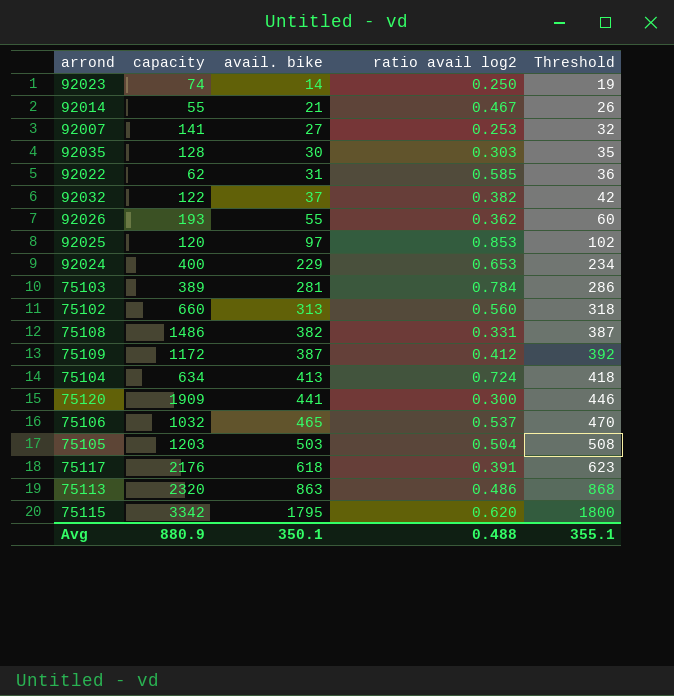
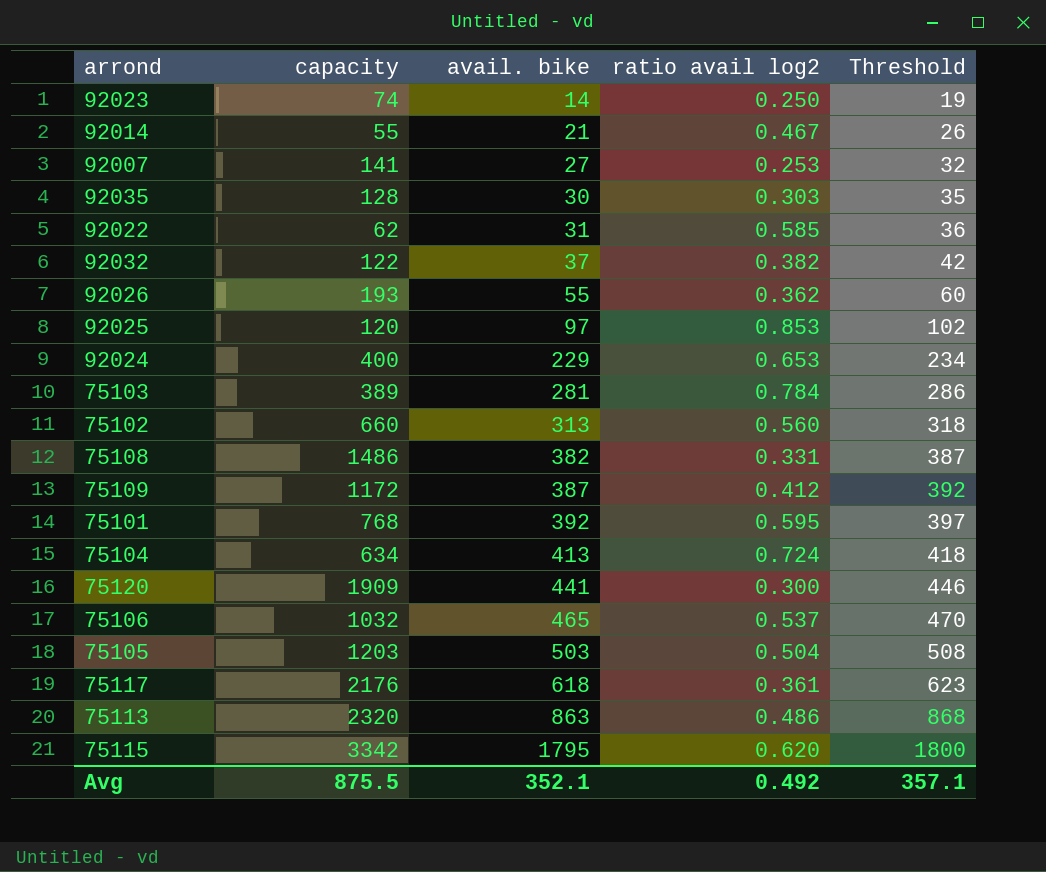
row 75101: none -> 768 | 392 | 0.595 | 397
75117 | ratio avail log2: 0.391 -> 0.361
Avg | capacity: 880.9 -> 875.5
Avg | avail. bike: 350.1 -> 352.1
Avg | ratio avail log2: 0.488 -> 0.492
Avg | Threshold: 355.1 -> 357.1

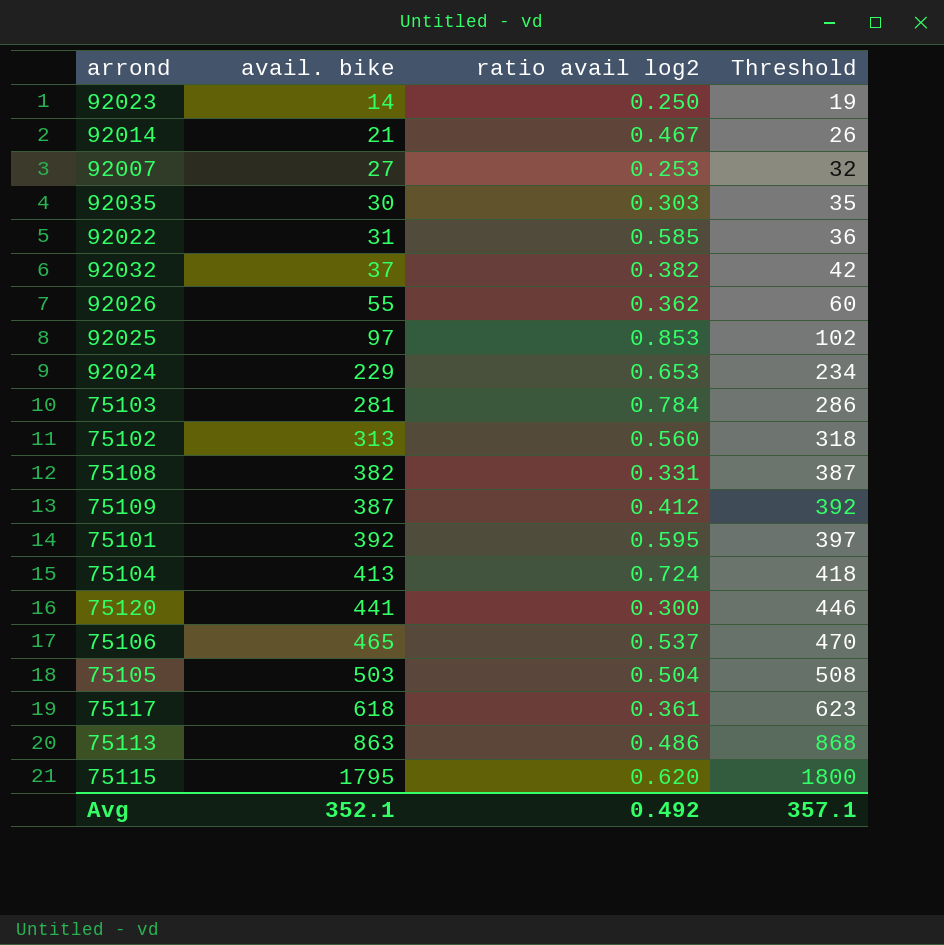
column capacity | position: 2 -> none

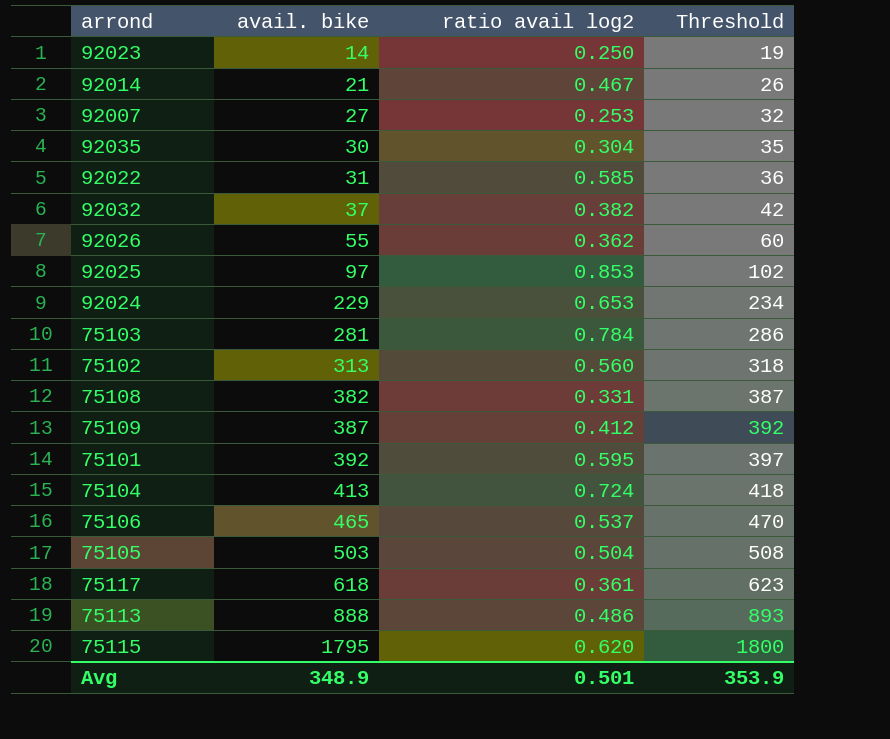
row 75120: 441 | 0.300 | 446 -> none
92035 | ratio avail log2: 0.303 -> 0.304
75113 | avail. bike: 863 -> 888
75113 | Threshold: 868 -> 893
Avg | avail. bike: 352.1 -> 348.9
Avg | ratio avail log2: 0.492 -> 0.501
Avg | Threshold: 357.1 -> 353.9

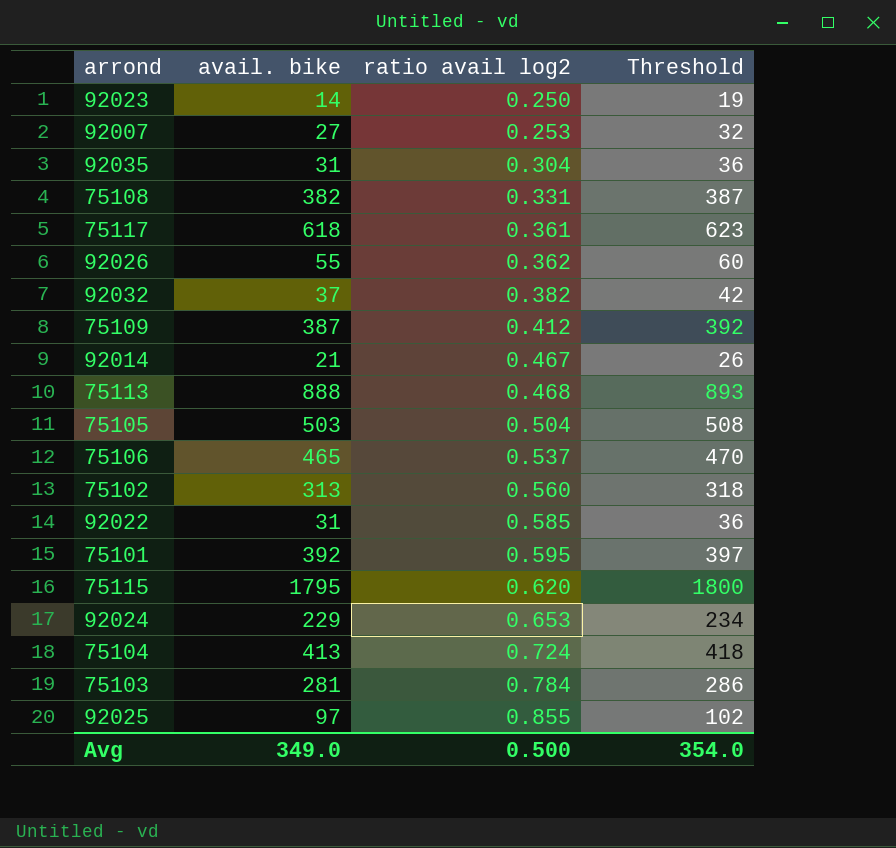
row order: avail. bike ascending -> ratio avail log2 ascending
92035 | avail. bike: 30 -> 31
92035 | Threshold: 35 -> 36
75113 | ratio avail log2: 0.486 -> 0.468
92025 | ratio avail log2: 0.853 -> 0.855
Avg | avail. bike: 348.9 -> 349.0
Avg | ratio avail log2: 0.501 -> 0.500
Avg | Threshold: 353.9 -> 354.0

